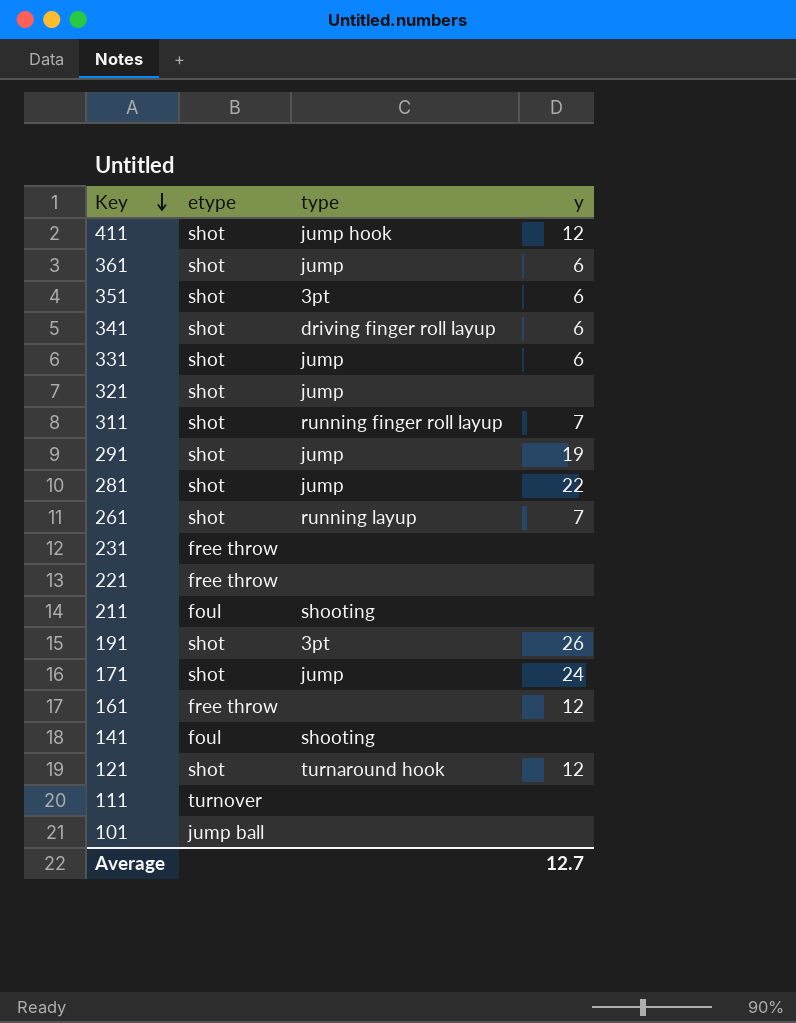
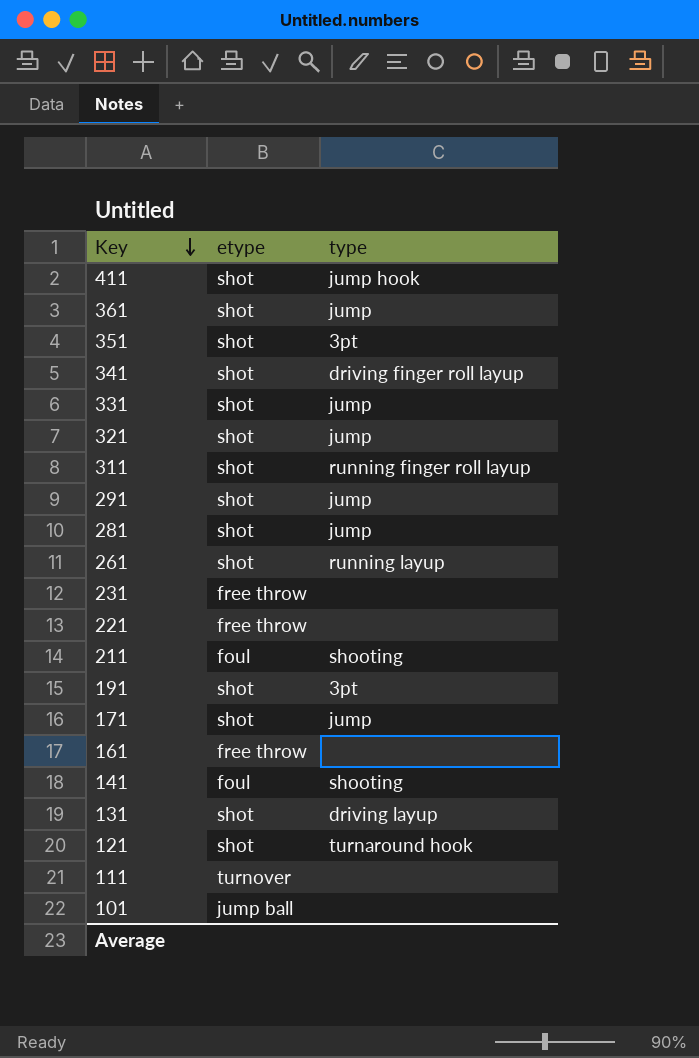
column y | position: 4 -> none
row 131: none -> shot | driving layup

